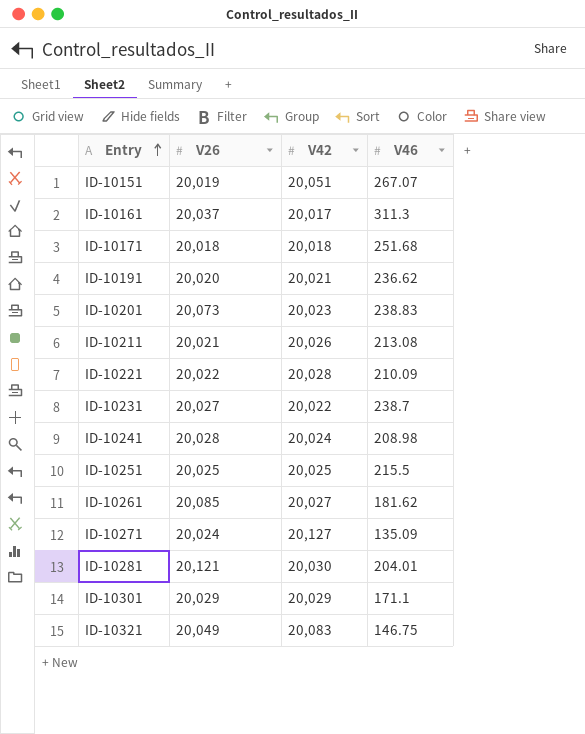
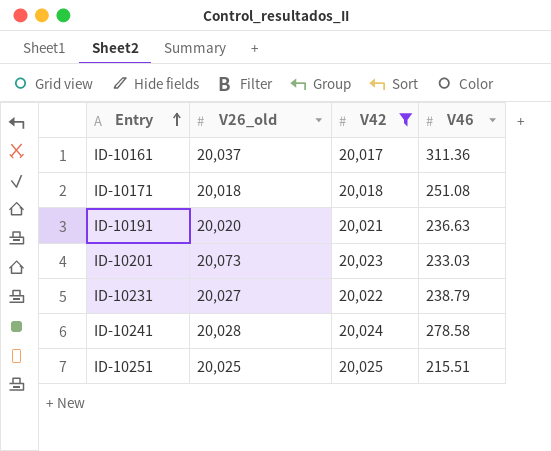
filter: none -> V42 <= 20,025
column name: V26 -> V26_old
ID-10161 | V46: 311.3 -> 311.36
ID-10171 | V46: 251.68 -> 251.08
ID-10191 | V46: 236.62 -> 236.63
ID-10201 | V46: 238.83 -> 233.03
ID-10231 | V46: 238.7 -> 238.79
ID-10241 | V46: 208.98 -> 278.58
ID-10251 | V46: 215.5 -> 215.51

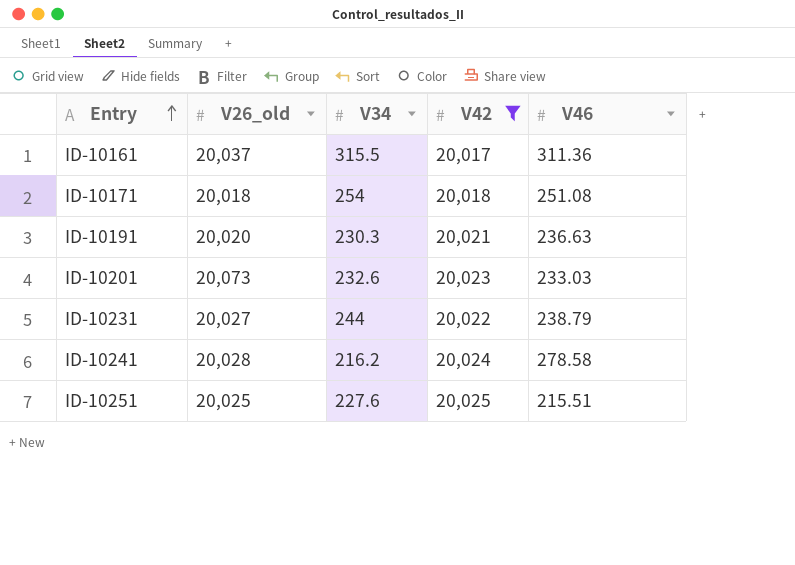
column V34 | position: none -> 3

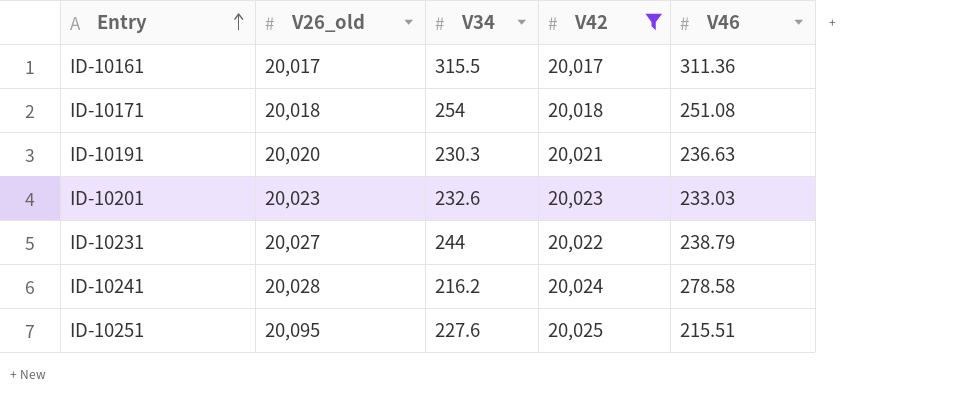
ID-10161 | V26_old: 20,037 -> 20,017
ID-10201 | V26_old: 20,073 -> 20,023
ID-10251 | V26_old: 20,025 -> 20,095

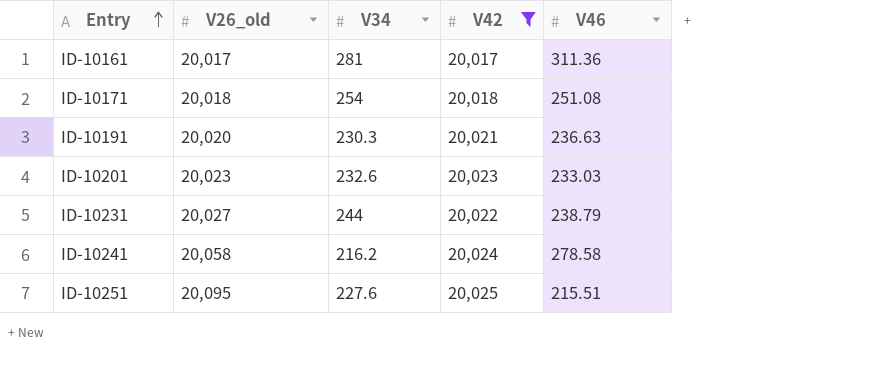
ID-10161 | V34: 315.5 -> 281
ID-10241 | V26_old: 20,028 -> 20,058

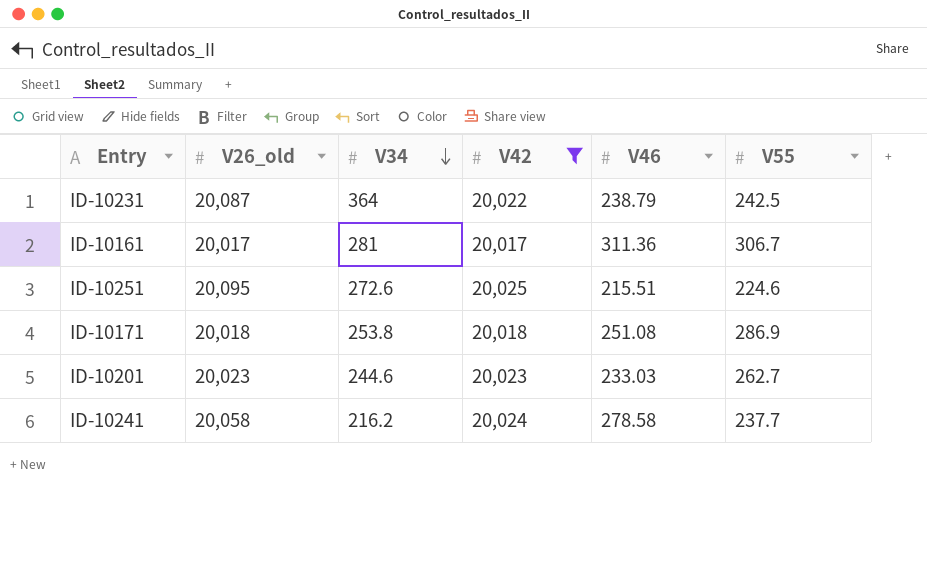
row order: Entry ascending -> V34 descending
column V55 | position: none -> 6
row ID-10191: 20,020 | 230.3 | 20,021 | 236.63 -> none
ID-10231 | V26_old: 20,027 -> 20,087
ID-10231 | V34: 244 -> 364
ID-10251 | V34: 227.6 -> 272.6
ID-10171 | V34: 254 -> 253.8
ID-10201 | V34: 232.6 -> 244.6

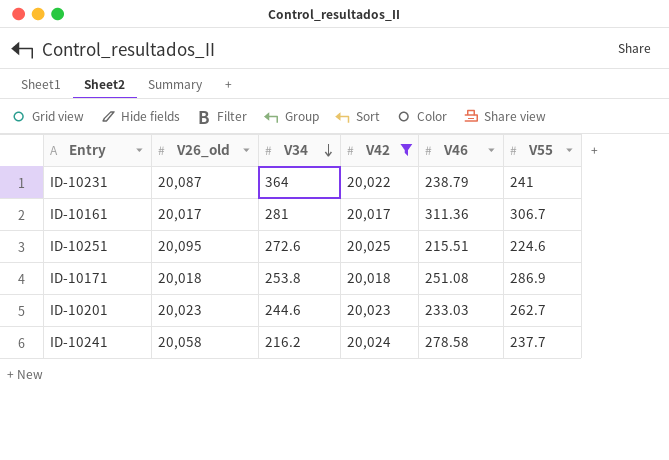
ID-10231 | V55: 242.5 -> 241

